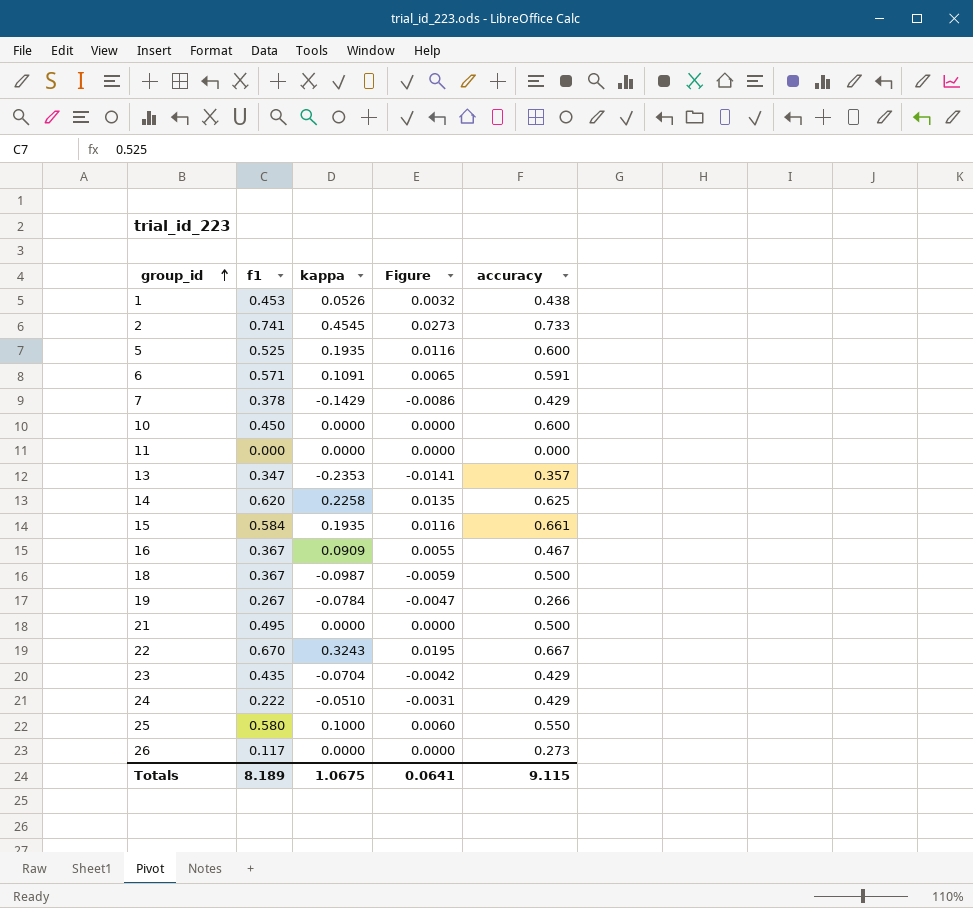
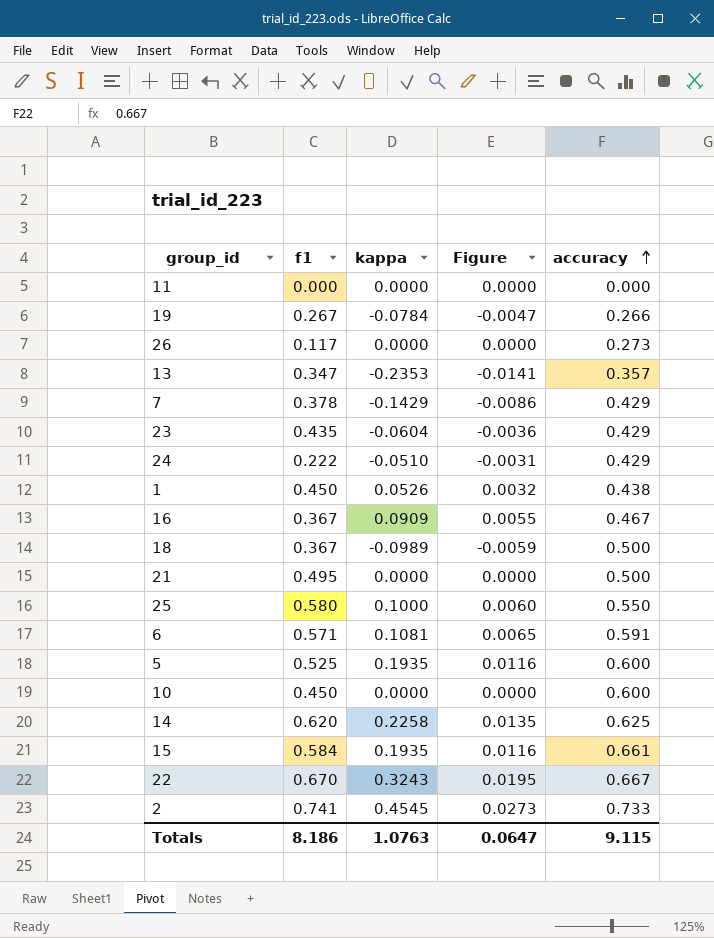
row order: group_id ascending -> accuracy ascending
23 | kappa: -0.0704 -> -0.0604
23 | Figure: -0.0042 -> -0.0036
1 | f1: 0.453 -> 0.450
18 | kappa: -0.0987 -> -0.0989
6 | kappa: 0.1091 -> 0.1081
Totals | f1: 8.189 -> 8.186
Totals | kappa: 1.0675 -> 1.0763
Totals | Figure: 0.0641 -> 0.0647

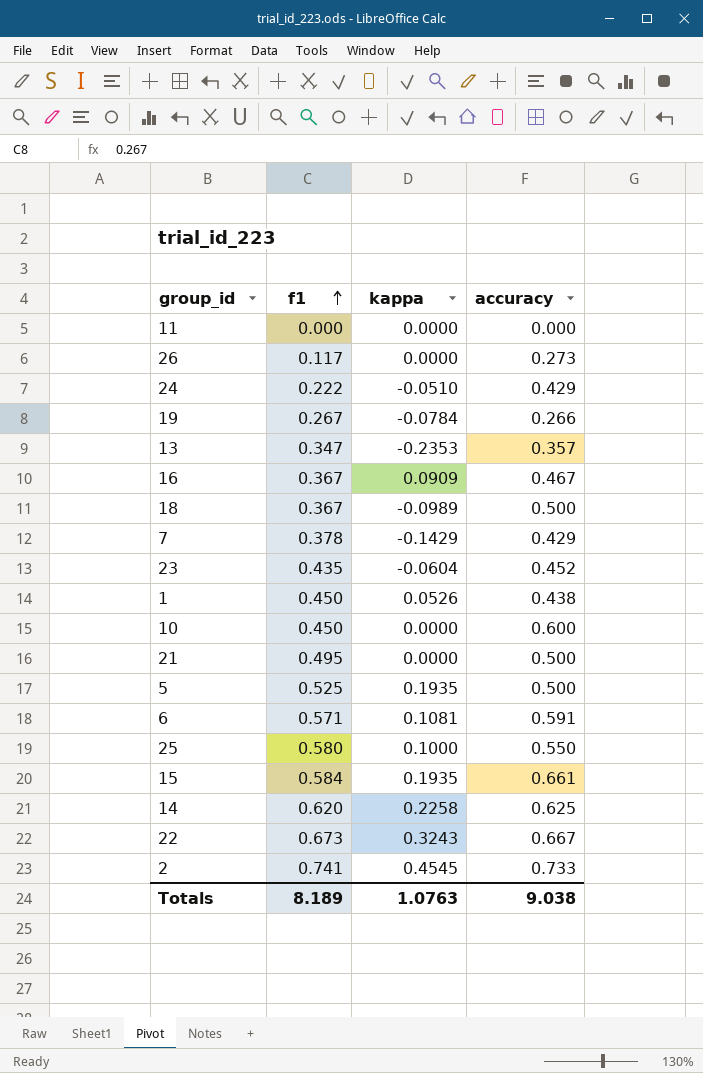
row order: accuracy ascending -> f1 ascending
column Figure | formula: [kappa] * 0.06 -> none
23 | accuracy: 0.429 -> 0.452
5 | accuracy: 0.600 -> 0.500
22 | f1: 0.670 -> 0.673
Totals | f1: 8.186 -> 8.189
Totals | accuracy: 9.115 -> 9.038

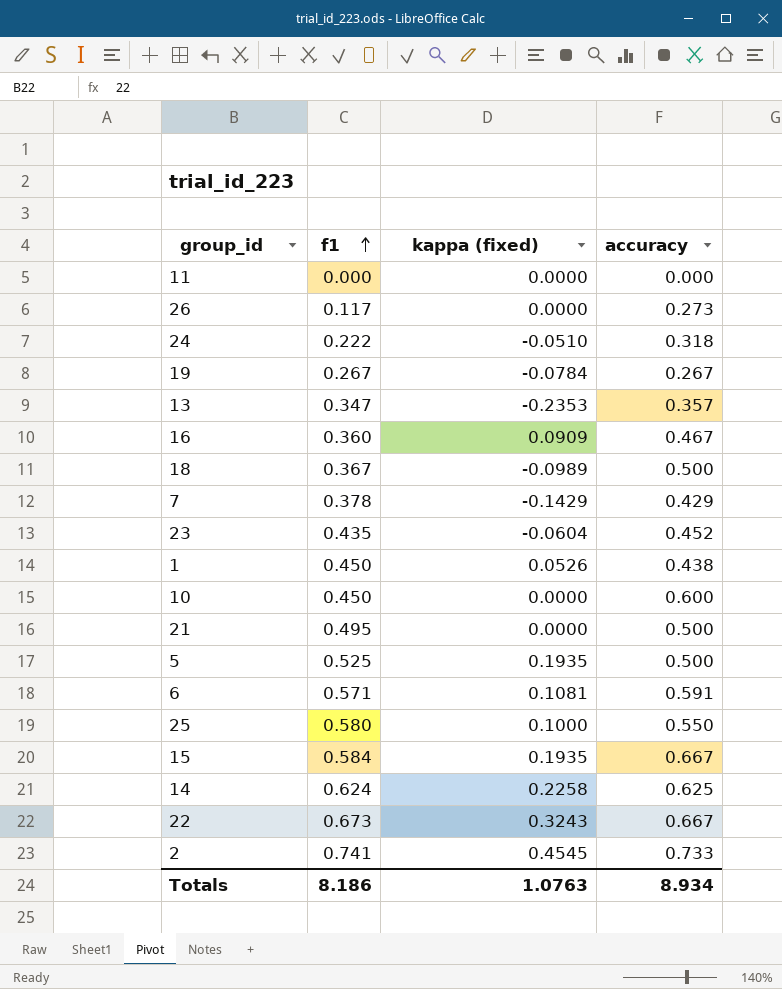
column name: kappa -> kappa (fixed)
24 | accuracy: 0.429 -> 0.318
19 | accuracy: 0.266 -> 0.267
16 | f1: 0.367 -> 0.360
15 | accuracy: 0.661 -> 0.667
14 | f1: 0.620 -> 0.624
Totals | f1: 8.189 -> 8.186
Totals | accuracy: 9.038 -> 8.934

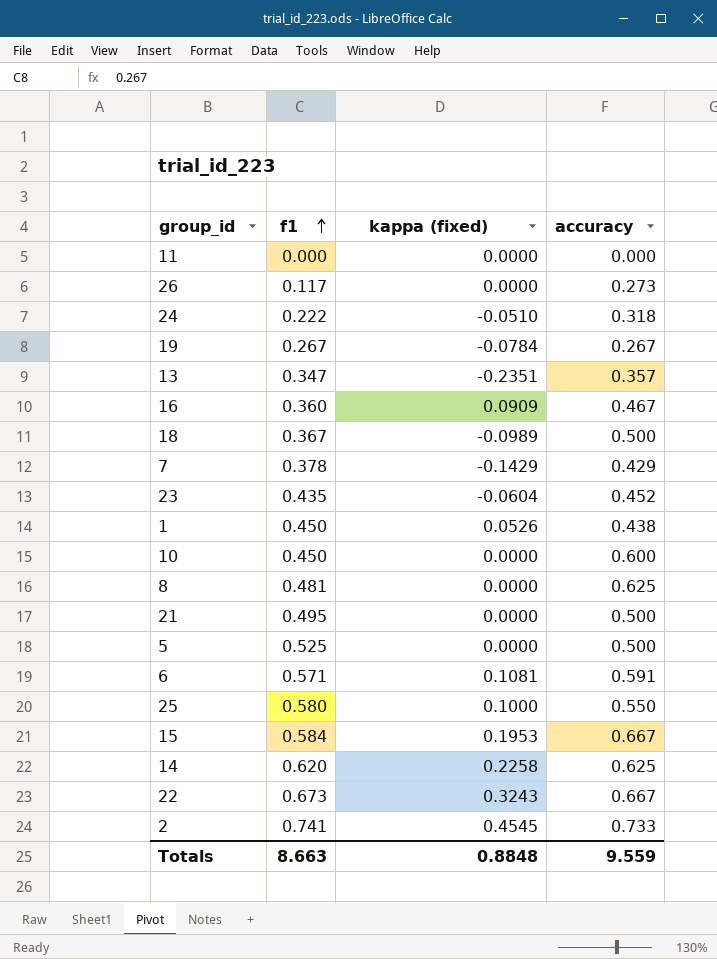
13 | kappa (fixed): -0.2353 -> -0.2351
row 8: none -> 0.481 | 0.0000 | 0.625
5 | kappa (fixed): 0.1935 -> 0.0000
15 | kappa (fixed): 0.1935 -> 0.1953
14 | f1: 0.624 -> 0.620
Totals | f1: 8.186 -> 8.663
Totals | kappa (fixed): 1.0763 -> 0.8848
Totals | accuracy: 8.934 -> 9.559

